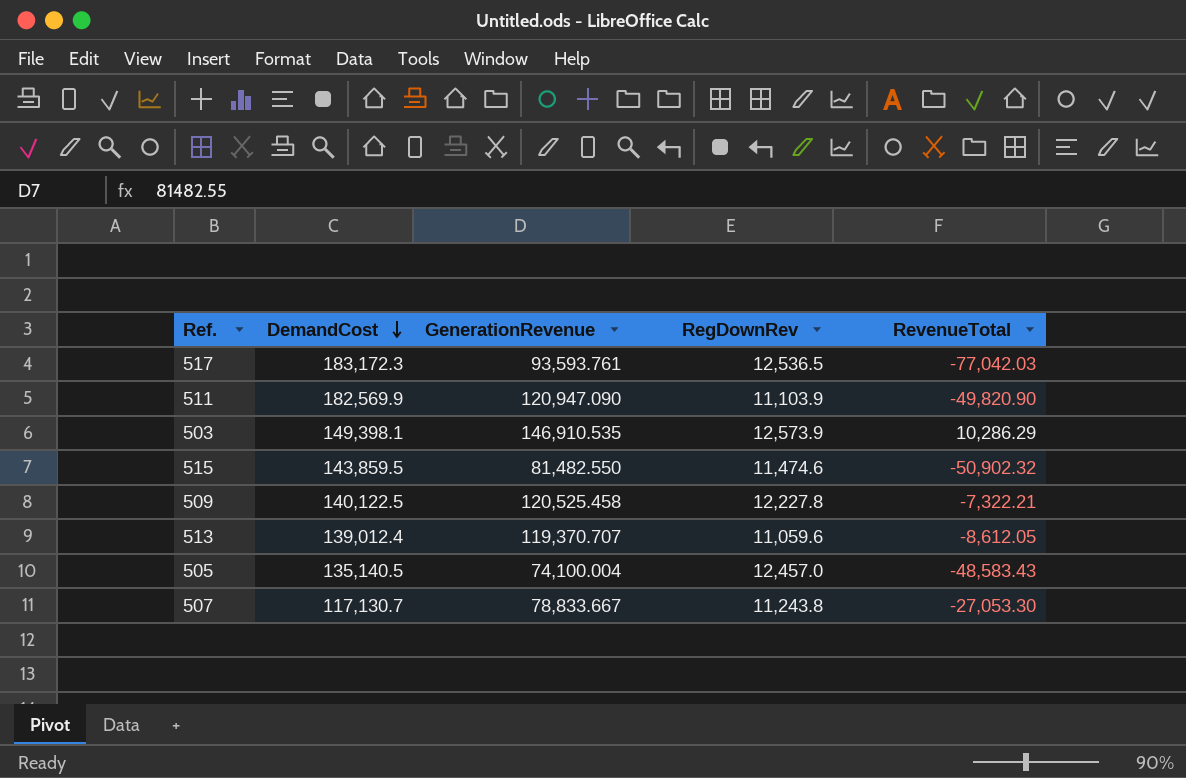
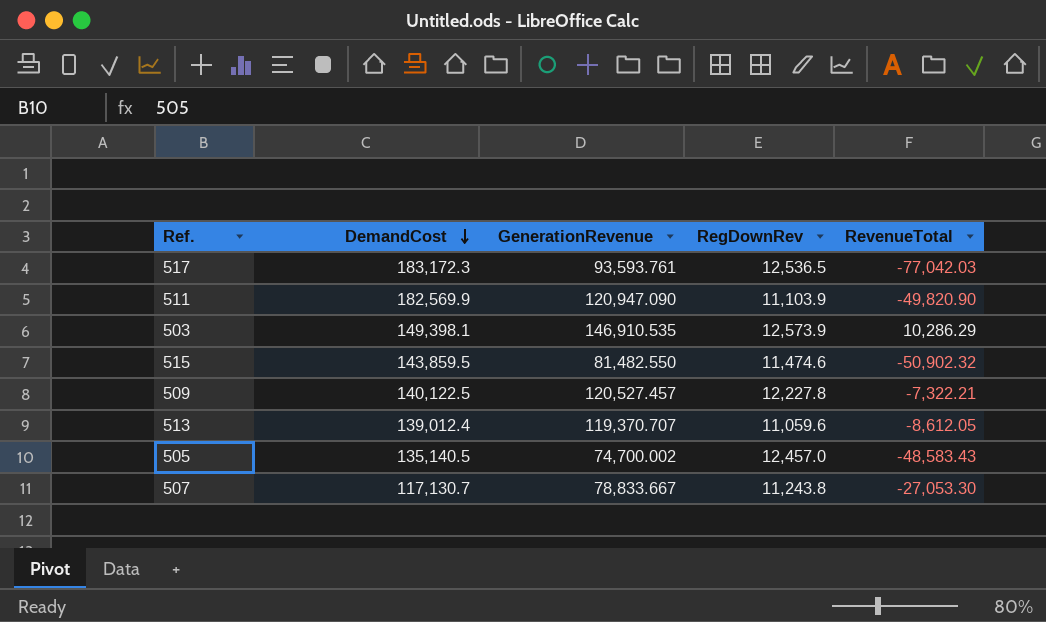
509 | GenerationRevenue: 120,525.458 -> 120,527.457
505 | GenerationRevenue: 74,100.004 -> 74,700.002

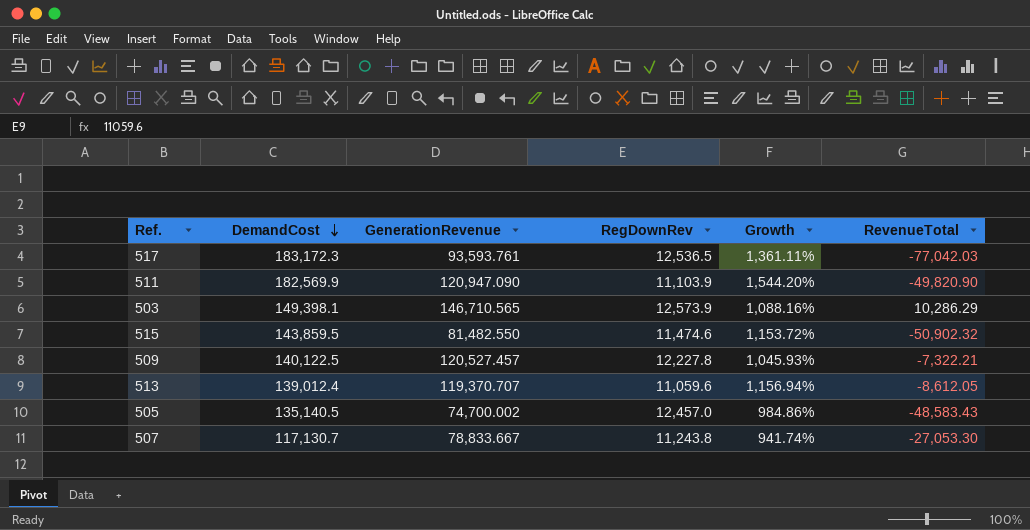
column Growth | formula: none -> ([DemandCost] - [RegDownRev]) / [RegDownRev]
503 | GenerationRevenue: 146,910.535 -> 146,710.565

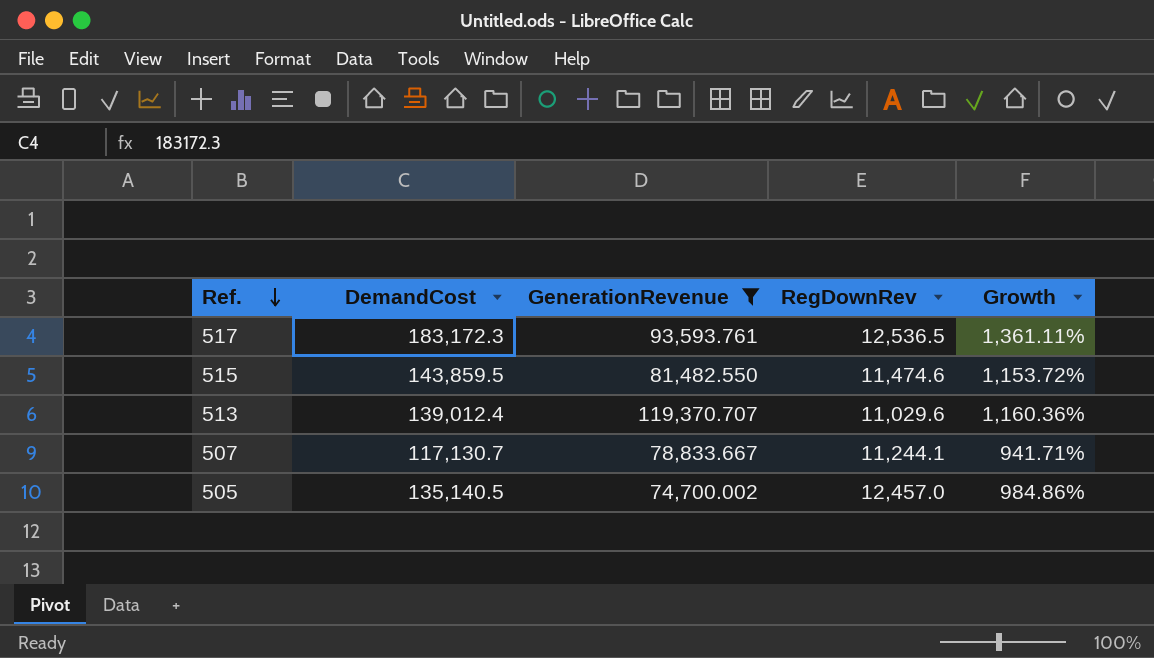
filter: none -> GenerationRevenue <= 119,370.707
row order: DemandCost descending -> Ref. descending
column RevenueTotal | position: 6 -> none
513 | RegDownRev: 11,059.6 -> 11,029.6
513 | Growth: 1,156.94% -> 1,160.36%
507 | RegDownRev: 11,243.8 -> 11,244.1
507 | Growth: 941.74% -> 941.71%

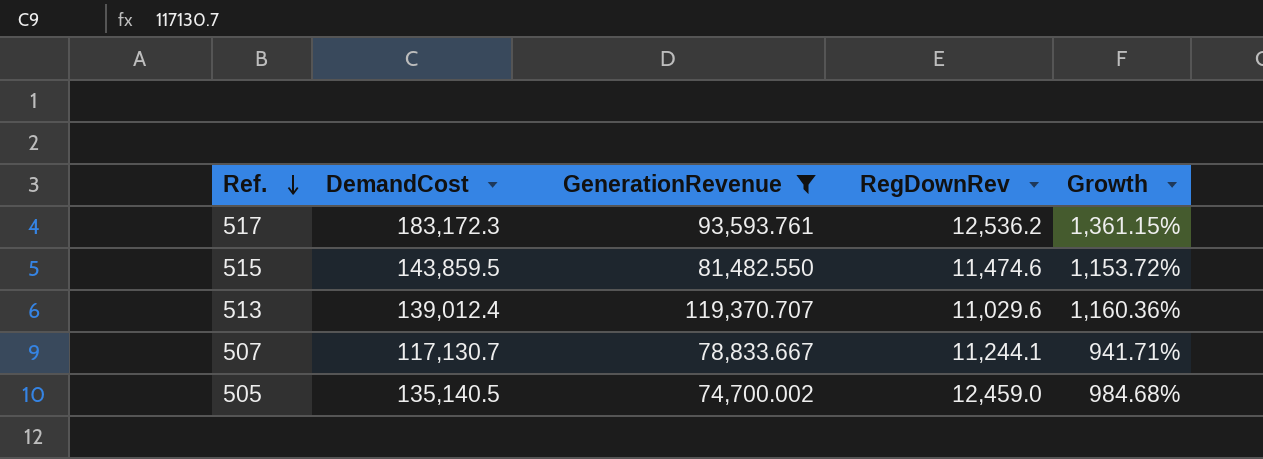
517 | RegDownRev: 12,536.5 -> 12,536.2
517 | Growth: 1,361.11% -> 1,361.15%
505 | RegDownRev: 12,457.0 -> 12,459.0
505 | Growth: 984.86% -> 984.68%

